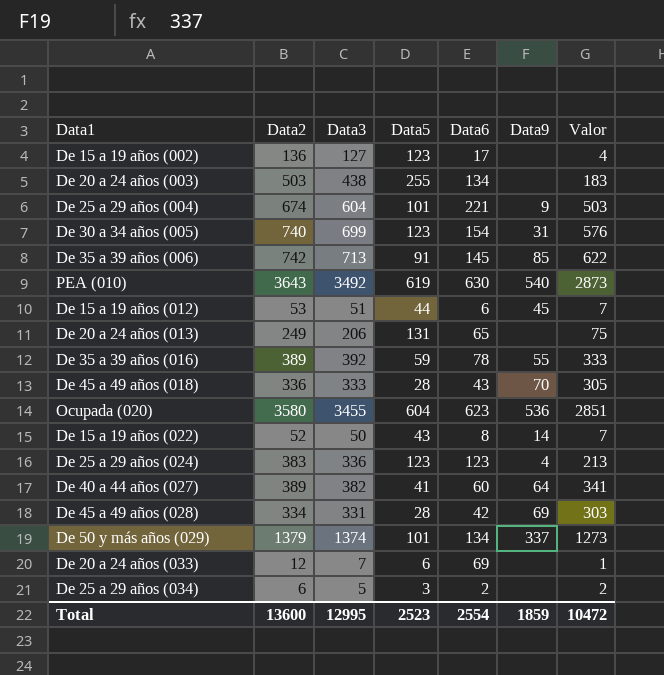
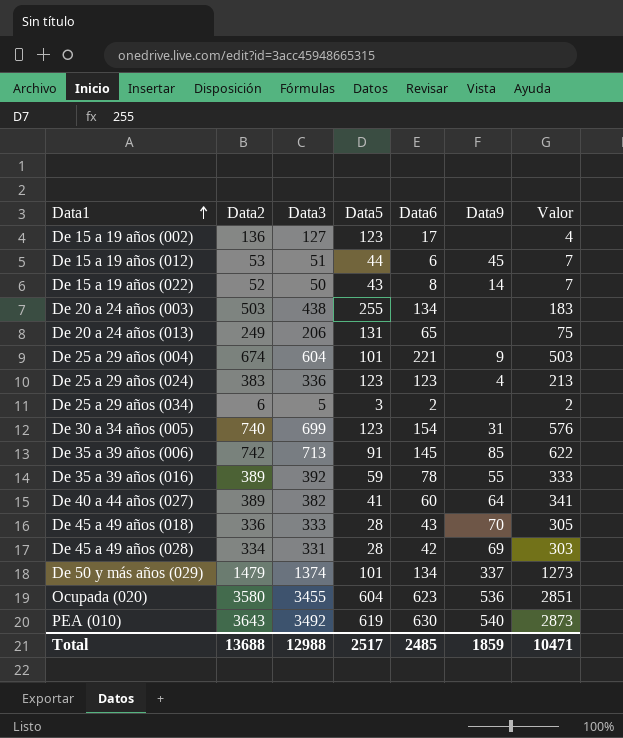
row order: none -> Data1 ascending
row De 20 a 24 años (033): 12 | 7 | 6 | 69 | none | 1 -> none
De 50 y más años (029) | Data2: 1379 -> 1479
Total | Data2: 13600 -> 13688
Total | Data3: 12995 -> 12988
Total | Data5: 2523 -> 2517
Total | Data6: 2554 -> 2485
Total | Valor: 10472 -> 10471

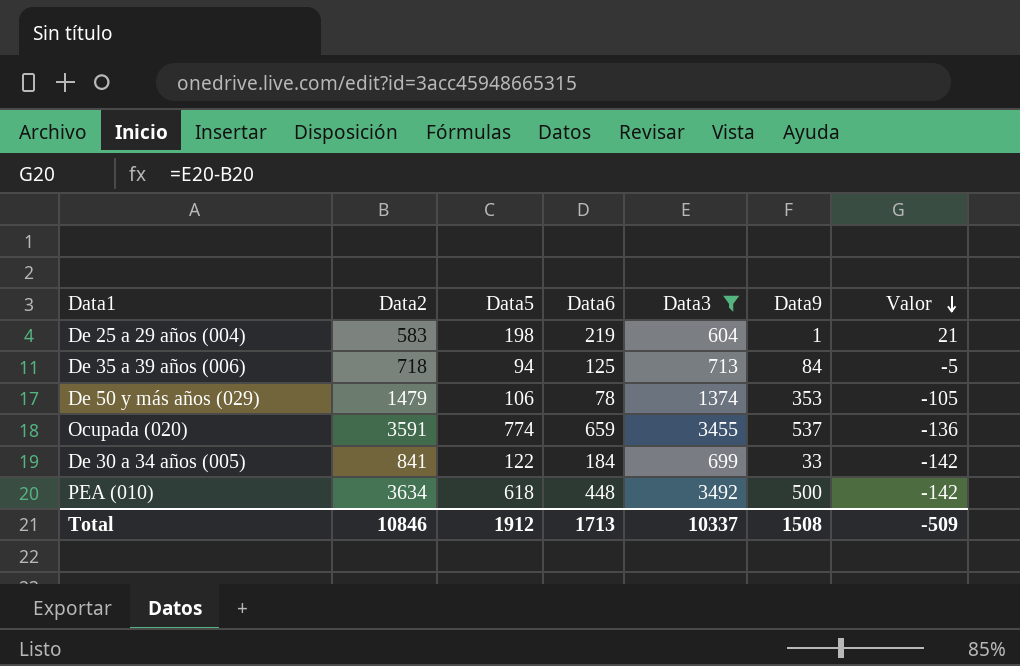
filter: none -> Data3 >= 604
row order: Data1 ascending -> Valor descending
column Data3 | position: 3 -> 5
column Valor | formula: [Data3] - [Data5] -> [Data3] - [Data2]
De 25 a 29 años (004) | Data2: 674 -> 583
De 25 a 29 años (004) | Data5: 101 -> 198
De 25 a 29 años (004) | Data6: 221 -> 219
De 25 a 29 años (004) | Data9: 9 -> 1
De 35 a 39 años (006) | Data2: 742 -> 718
De 35 a 39 años (006) | Data5: 91 -> 94
De 35 a 39 años (006) | Data6: 145 -> 125
De 35 a 39 años (006) | Data9: 85 -> 84
De 50 y más años (029) | Data5: 101 -> 106
De 50 y más años (029) | Data6: 134 -> 78
De 50 y más años (029) | Data9: 337 -> 353
Ocupada (020) | Data2: 3580 -> 3591
Ocupada (020) | Data5: 604 -> 774
Ocupada (020) | Data6: 623 -> 659
Ocupada (020) | Data9: 536 -> 537
De 30 a 34 años (005) | Data2: 740 -> 841
De 30 a 34 años (005) | Data5: 123 -> 122
De 30 a 34 años (005) | Data6: 154 -> 184
De 30 a 34 años (005) | Data9: 31 -> 33
PEA (010) | Data2: 3643 -> 3634
PEA (010) | Data5: 619 -> 618
PEA (010) | Data6: 630 -> 448
PEA (010) | Data9: 540 -> 500
Total | Data2: 13688 -> 10846
Total | Data5: 2517 -> 1912
Total | Data6: 2485 -> 1713
Total | Data3: 12988 -> 10337
Total | Data9: 1859 -> 1508
Total | Valor: 10471 -> -509

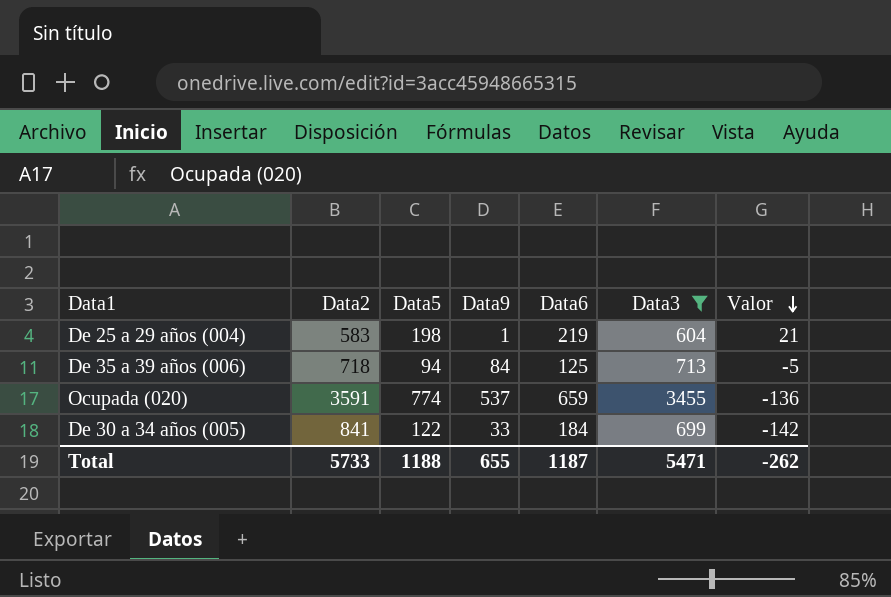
column Data9 | position: 6 -> 4
row De 50 y más años (029): 1479 | 106 | 78 | 1374 | 353 | -105 -> none
row PEA (010): 3634 | 618 | 448 | 3492 | 500 | -142 -> none
Total | Data2: 10846 -> 5733
Total | Data5: 1912 -> 1188
Total | Data9: 1508 -> 655
Total | Data6: 1713 -> 1187
Total | Data3: 10337 -> 5471
Total | Valor: -509 -> -262

